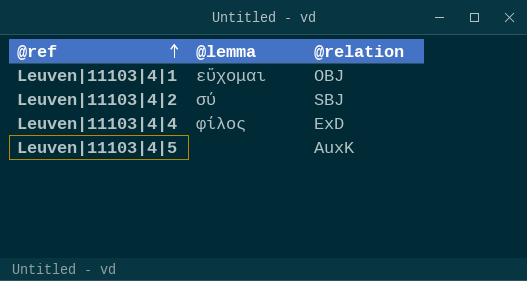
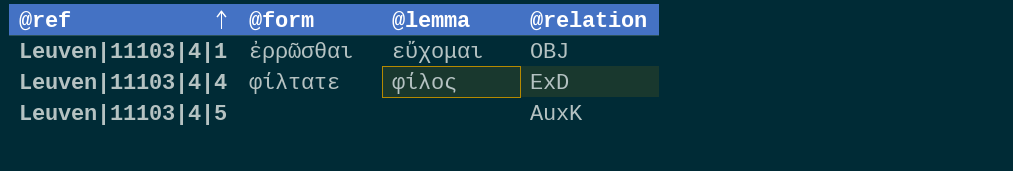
column @form | position: none -> 2
row Leuven|11103|4|2: σύ | SBJ -> none

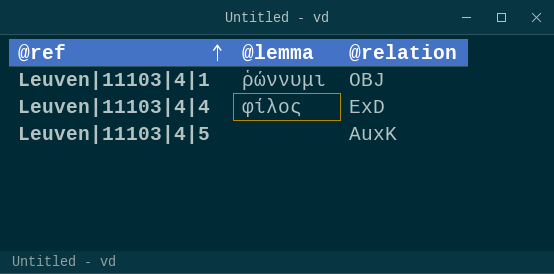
column @form | position: 2 -> none
Leuven|11103|4|1 | @lemma: εὔχομαι -> ῥώννυμι

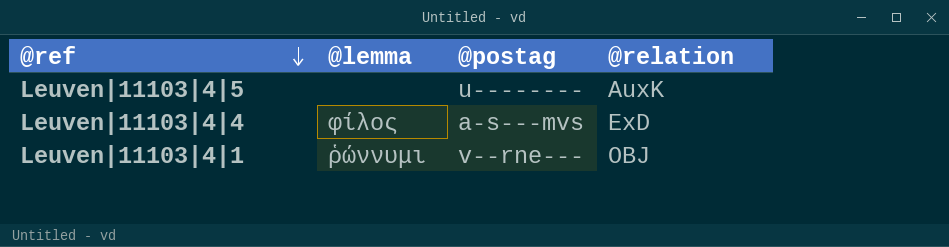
row order: @ref ascending -> @ref descending
column @postag | position: none -> 3

